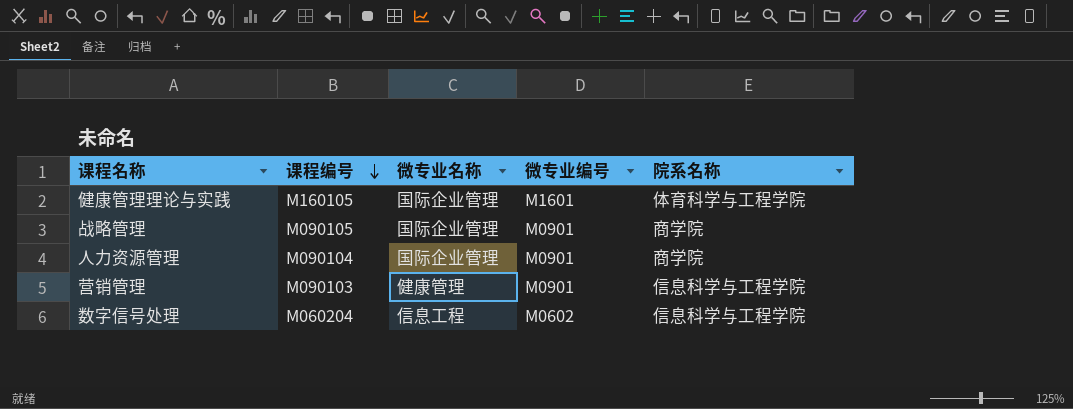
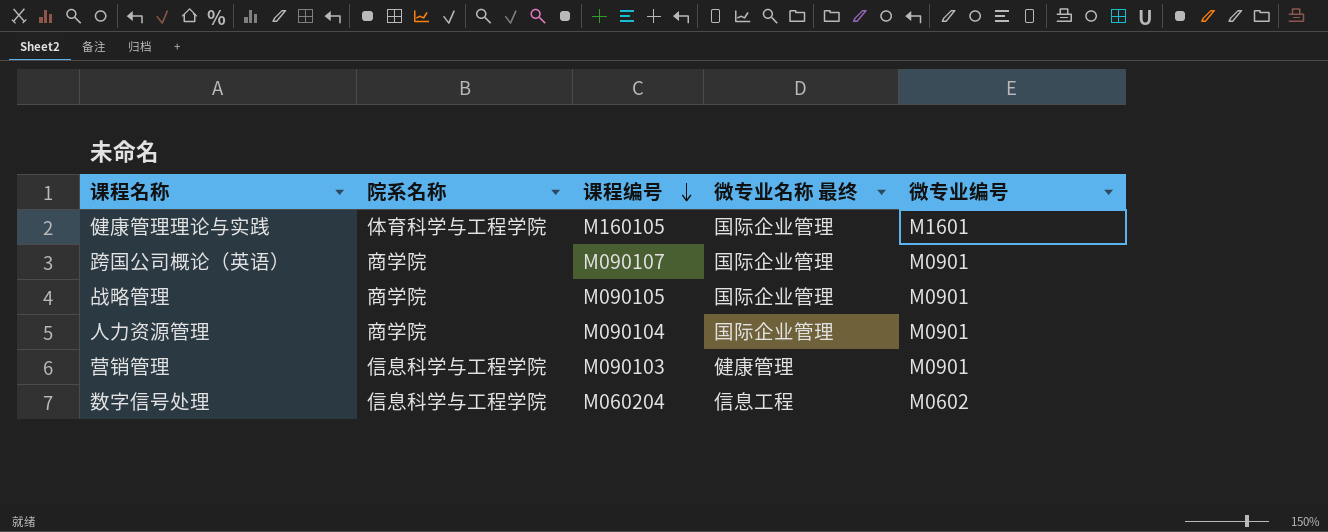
column 院系名称 | position: 5 -> 2
column name: 微专业名称 -> 微专业名称 最终
row 跨国公司概论（英语）: none -> 商学院 | M090107 | 国际企业管理 | M0901

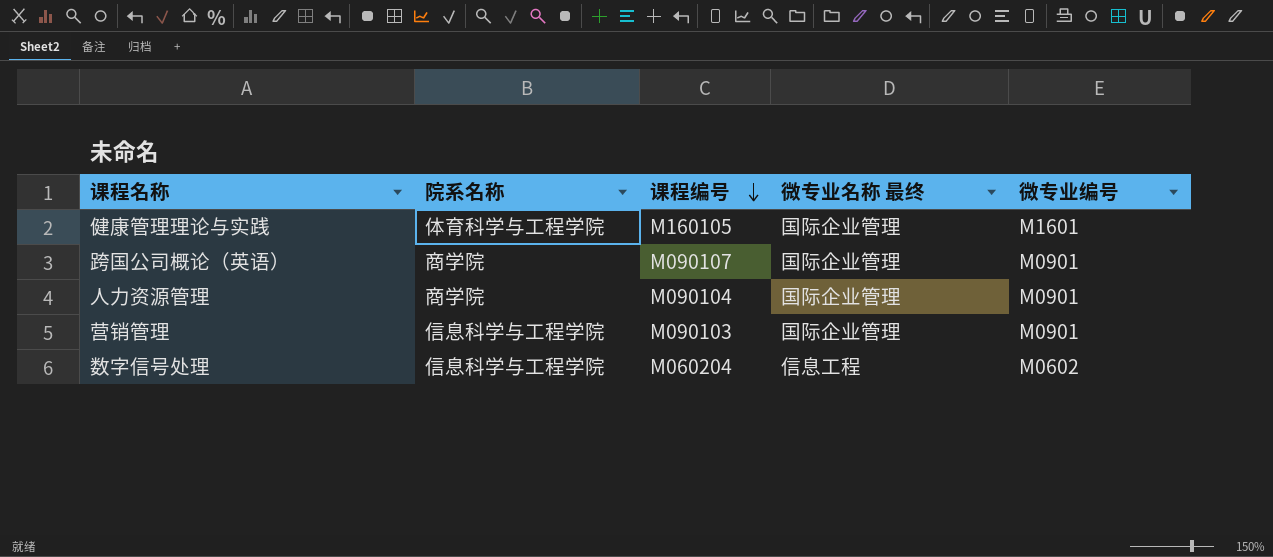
row 战略管理: 商学院 | M090105 | 国际企业管理 | M0901 -> none
营销管理 | 微专业名称 最终: 健康管理 -> 国际企业管理

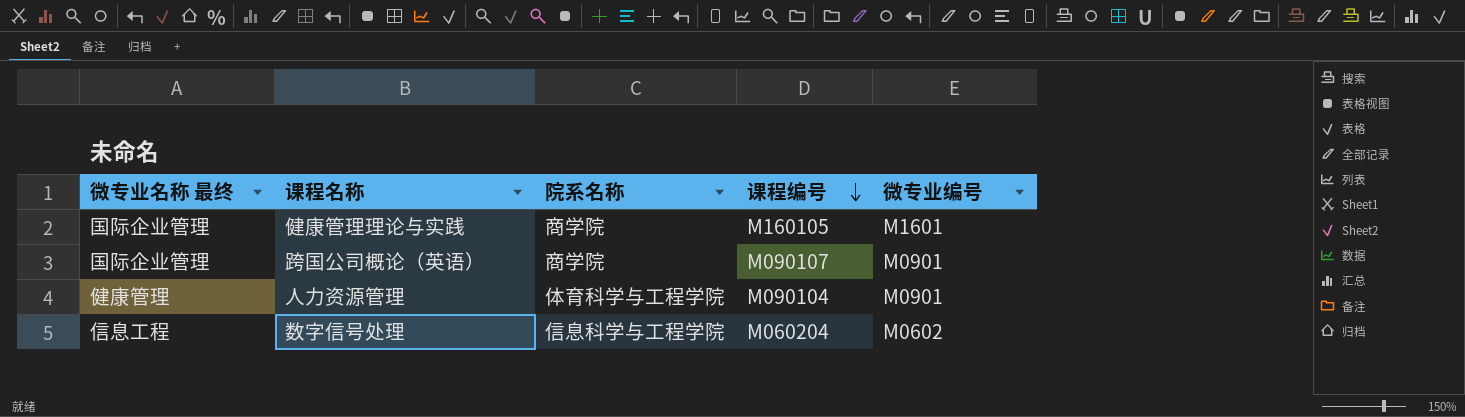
column 微专业名称 最终 | position: 4 -> 1
row 营销管理: 信息科学与工程学院 | M090103 | 国际企业管理 | M0901 -> none
健康管理理论与实践 | 院系名称: 体育科学与工程学院 -> 商学院
人力资源管理 | 微专业名称 最终: 国际企业管理 -> 健康管理
人力资源管理 | 院系名称: 商学院 -> 体育科学与工程学院

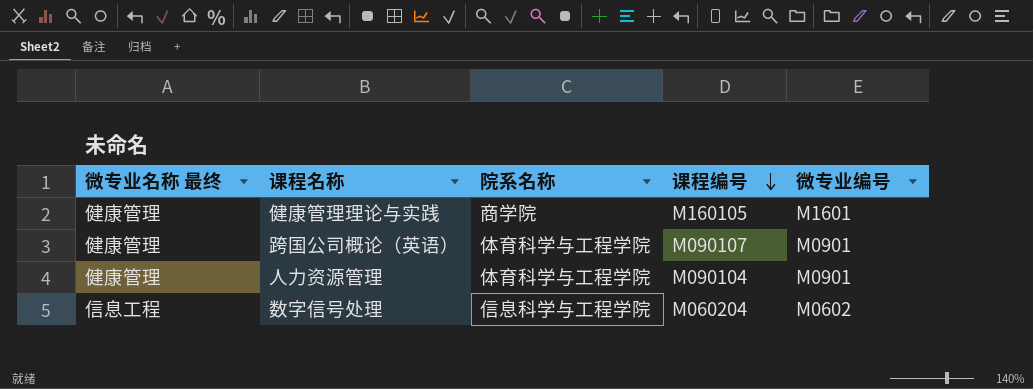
健康管理理论与实践 | 微专业名称 最终: 国际企业管理 -> 健康管理
跨国公司概论（英语） | 微专业名称 最终: 国际企业管理 -> 健康管理
跨国公司概论（英语） | 院系名称: 商学院 -> 体育科学与工程学院

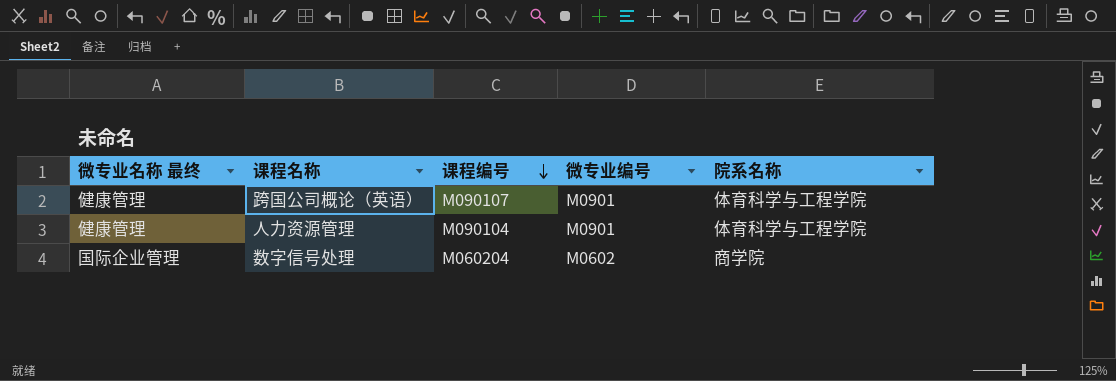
column 院系名称 | position: 3 -> 5
row 健康管理理论与实践: 健康管理 | 商学院 | M160105 | M1601 -> none
数字信号处理 | 微专业名称 最终: 信息工程 -> 国际企业管理
数字信号处理 | 院系名称: 信息科学与工程学院 -> 商学院

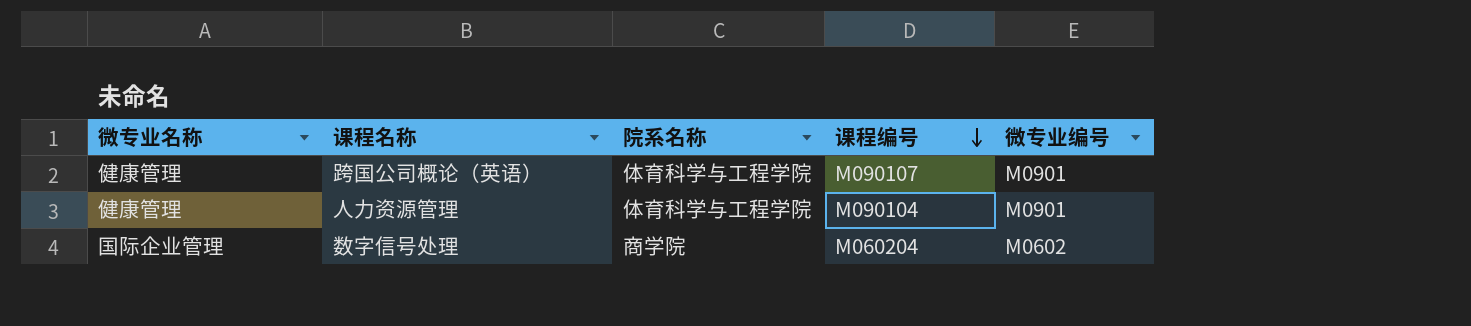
column name: 微专业名称 最终 -> 微专业名称
column 院系名称 | position: 5 -> 3

